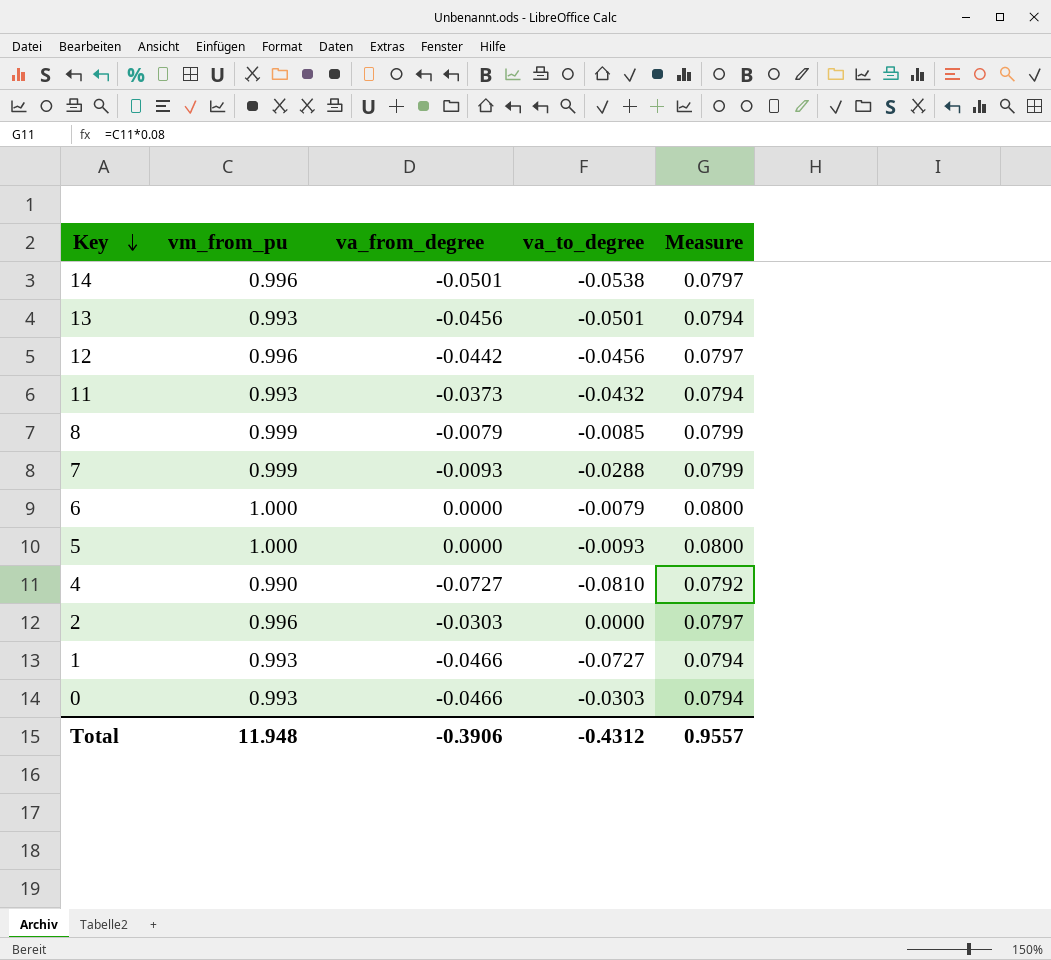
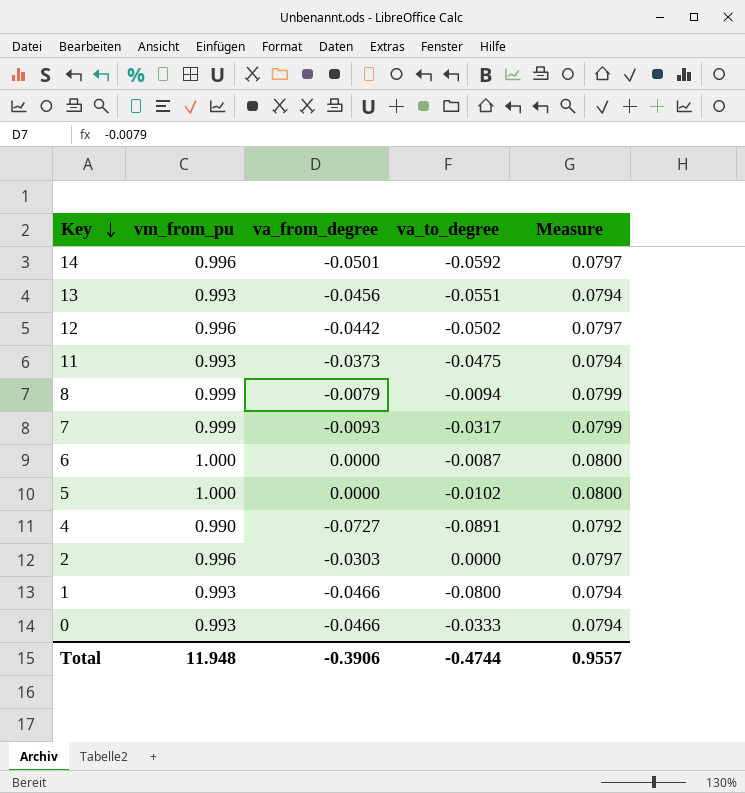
14 | va_to_degree: -0.0538 -> -0.0592
13 | va_to_degree: -0.0501 -> -0.0551
12 | va_to_degree: -0.0456 -> -0.0502
11 | va_to_degree: -0.0432 -> -0.0475
8 | va_to_degree: -0.0085 -> -0.0094
7 | va_to_degree: -0.0288 -> -0.0317
6 | va_to_degree: -0.0079 -> -0.0087
5 | va_to_degree: -0.0093 -> -0.0102
4 | va_to_degree: -0.0810 -> -0.0891
1 | va_to_degree: -0.0727 -> -0.0800
0 | va_to_degree: -0.0303 -> -0.0333
Total | va_to_degree: -0.4312 -> -0.4744

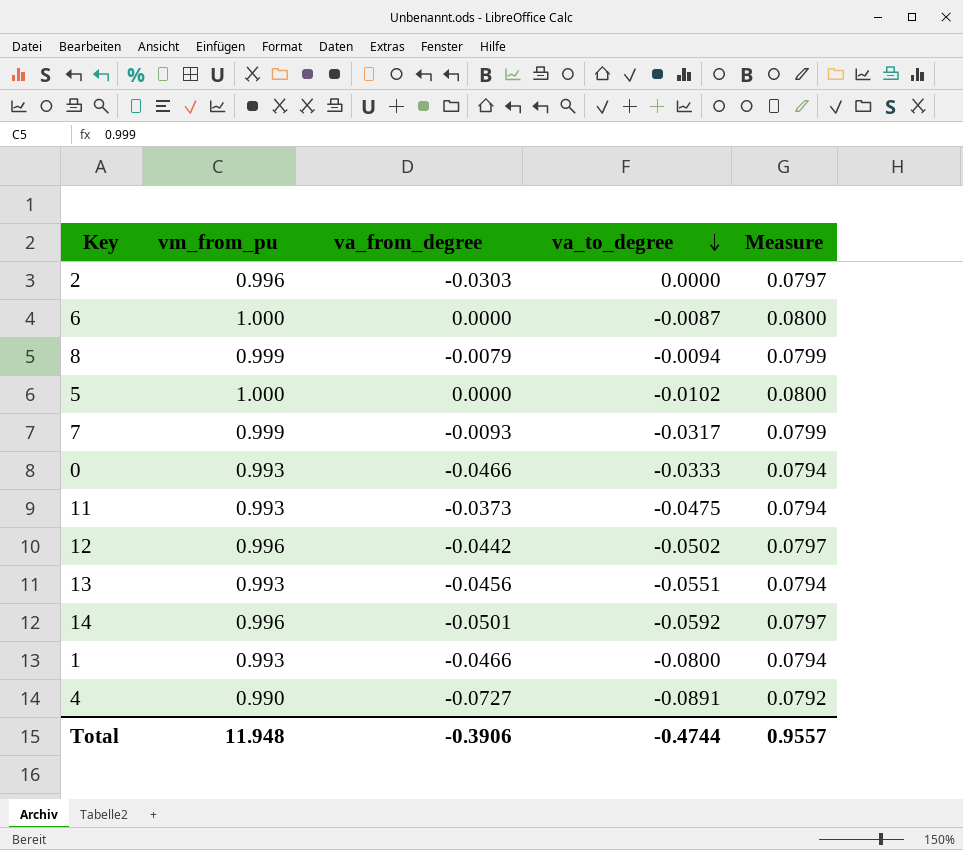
row order: Key descending -> va_to_degree descending

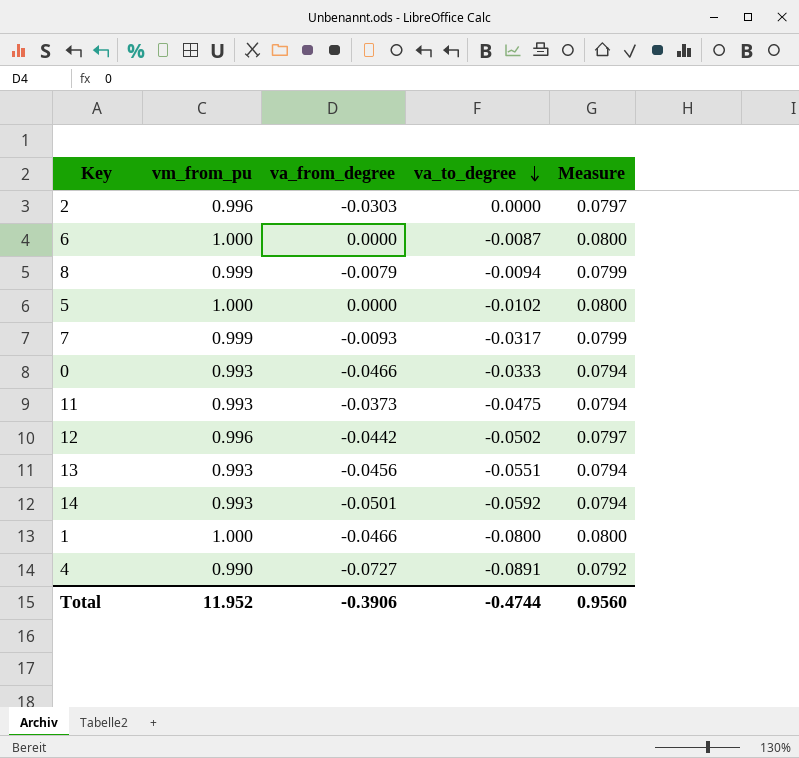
14 | vm_from_pu: 0.996 -> 0.993
14 | Measure: 0.0797 -> 0.0794
1 | vm_from_pu: 0.993 -> 1.000
1 | Measure: 0.0794 -> 0.0800
Total | vm_from_pu: 11.948 -> 11.952
Total | Measure: 0.9557 -> 0.9560

